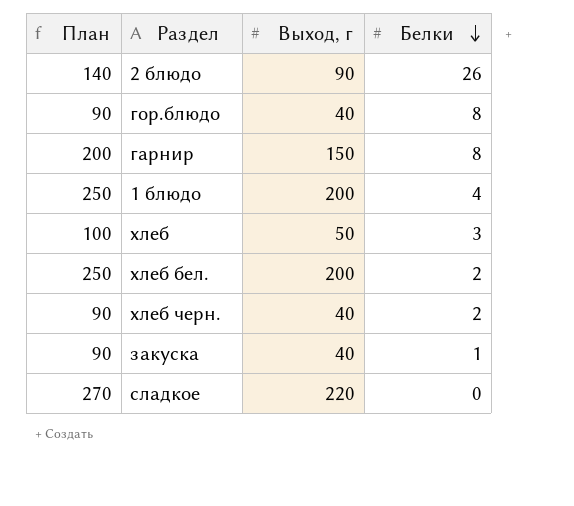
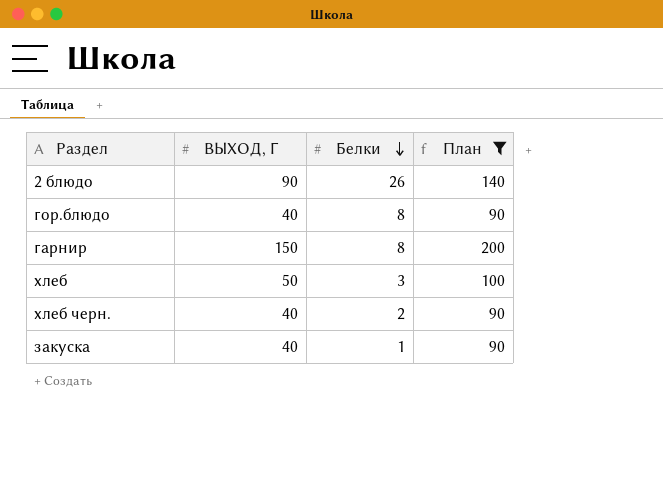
filter: none -> План <= 200
column name: Выход, г -> ВЫХОД, Г
column План | position: 1 -> 4

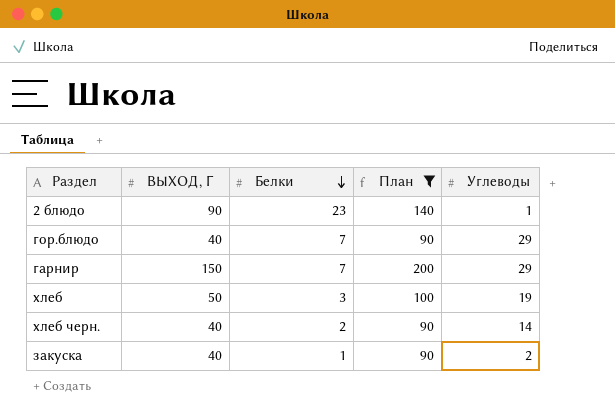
column Углеводы | position: none -> 5
2 блюдо | Белки: 26 -> 23
гор.блюдо | Белки: 8 -> 7
гарнир | Белки: 8 -> 7

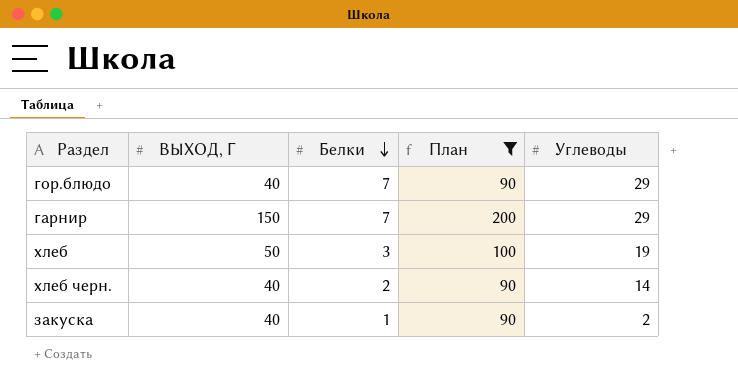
row 2 блюдо: 90 | 23 | 140 | 1 -> none

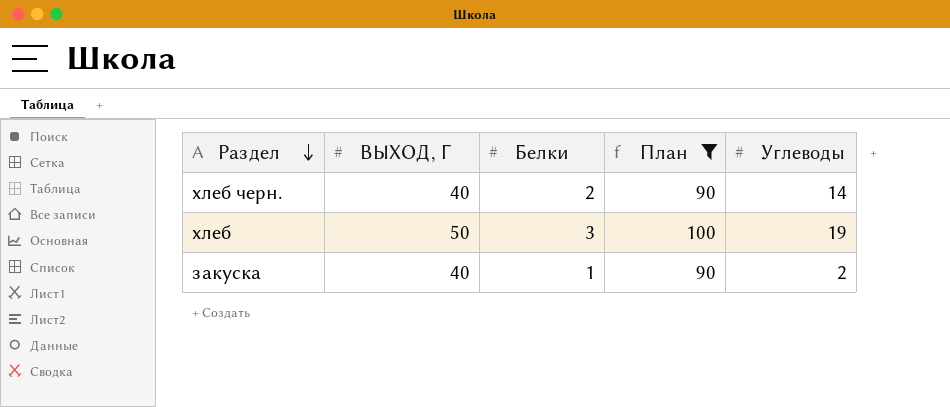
row order: Белки descending -> Раздел descending
row гор.блюдо: 40 | 7 | 90 | 29 -> none
row гарнир: 150 | 7 | 200 | 29 -> none

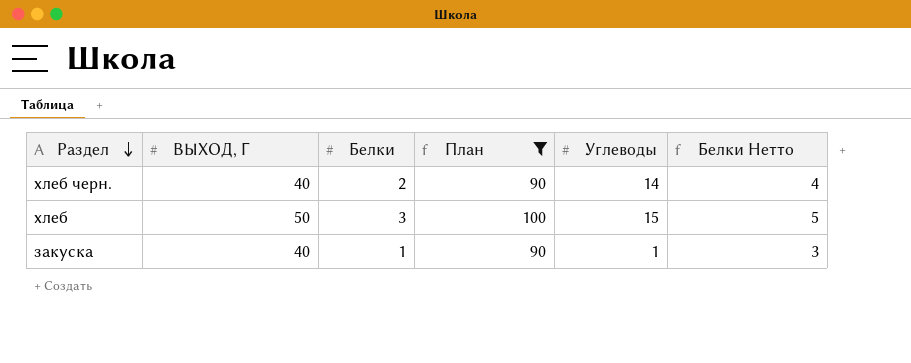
column Белки Нетто | formula: none -> [Белки] + 2
хлеб | Углеводы: 19 -> 15
закуска | Углеводы: 2 -> 1

